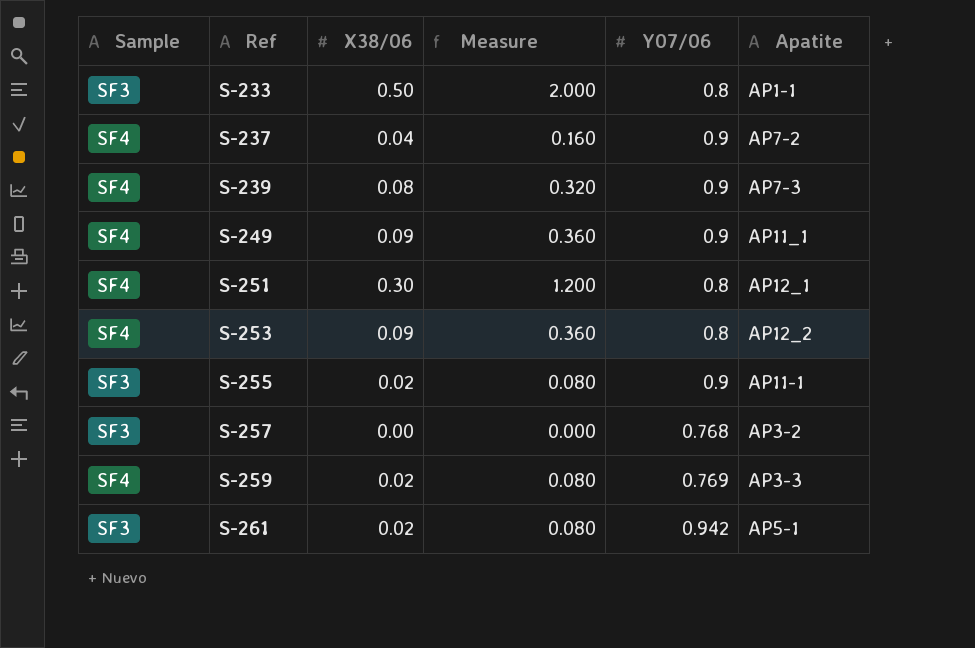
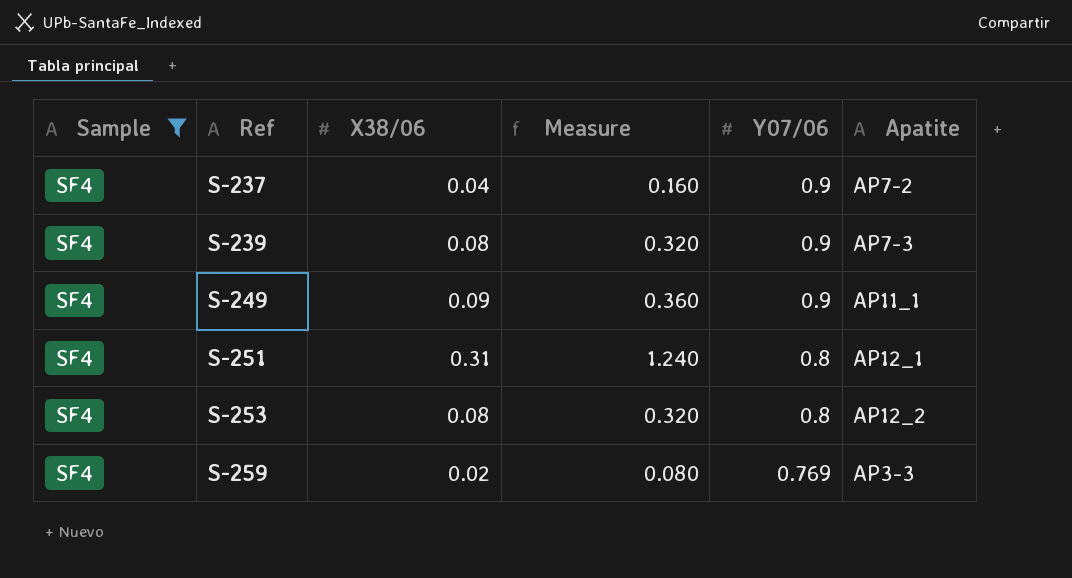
filter: none -> Sample = SF4
S-251 | X38/06: 0.30 -> 0.31
S-251 | Measure: 1.200 -> 1.240
S-253 | X38/06: 0.09 -> 0.08
S-253 | Measure: 0.360 -> 0.320

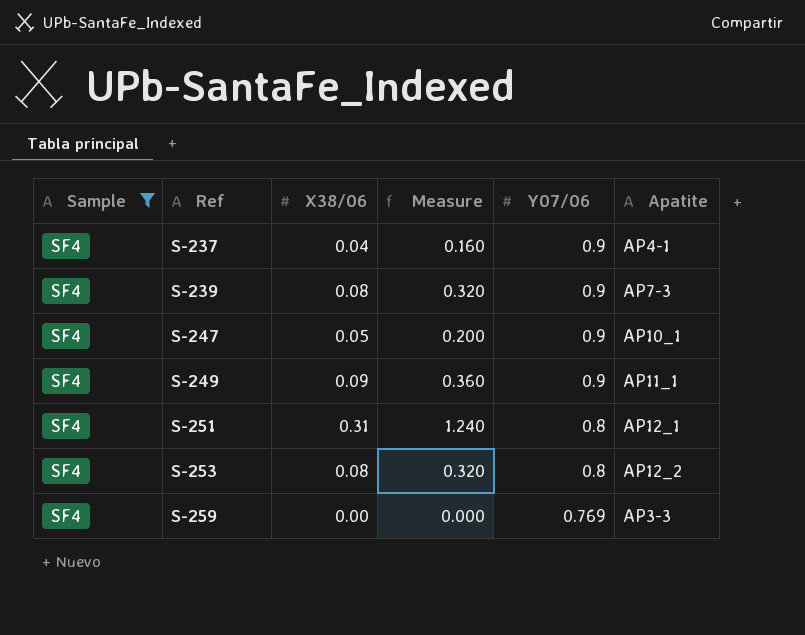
S-237 | Apatite: AP7-2 -> AP4-1
row S-247: none -> SF4 | 0.05 | 0.200 | 0.9 | AP10_1
S-259 | X38/06: 0.02 -> 0.00
S-259 | Measure: 0.080 -> 0.000

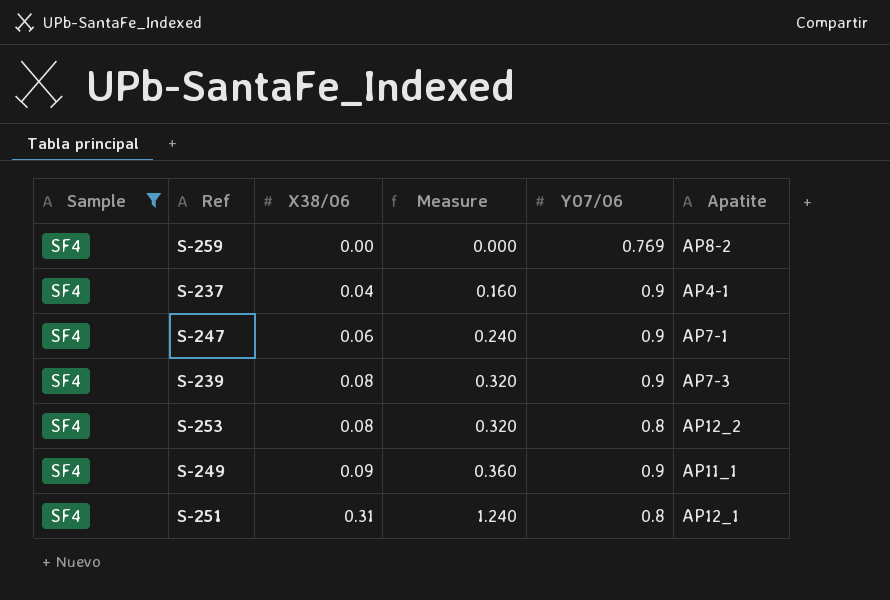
row order: Ref ascending -> X38/06 ascending
S-259 | Apatite: AP3-3 -> AP8-2
S-247 | X38/06: 0.05 -> 0.06
S-247 | Measure: 0.200 -> 0.240
S-247 | Apatite: AP10_1 -> AP7-1

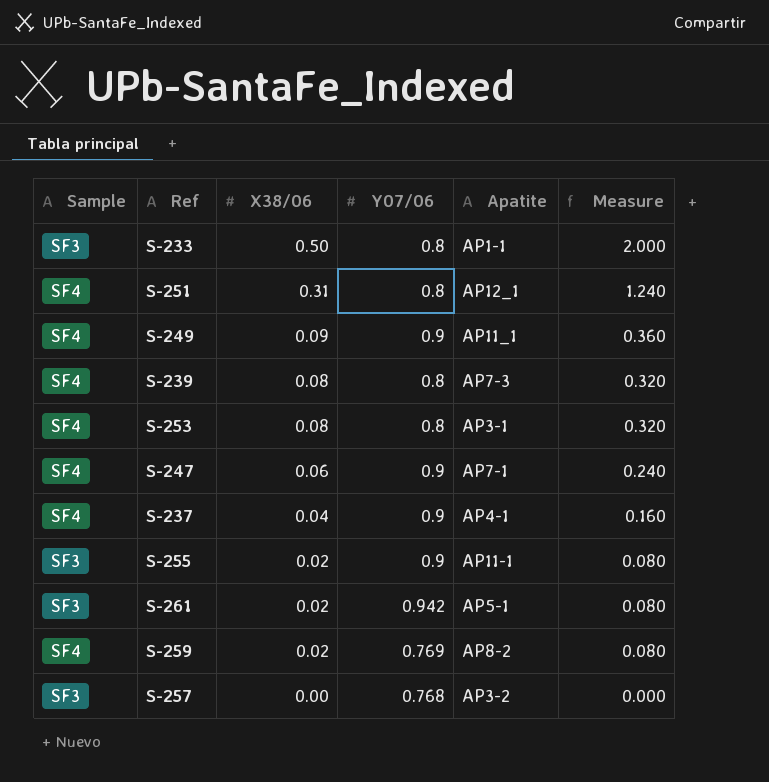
filter: Sample = SF4 -> none
row order: X38/06 ascending -> X38/06 descending
column Measure | position: 4 -> 6
S-239 | Y07/06: 0.9 -> 0.8
S-253 | Apatite: AP12_2 -> AP3-1
S-259 | X38/06: 0.00 -> 0.02
S-259 | Measure: 0.000 -> 0.080

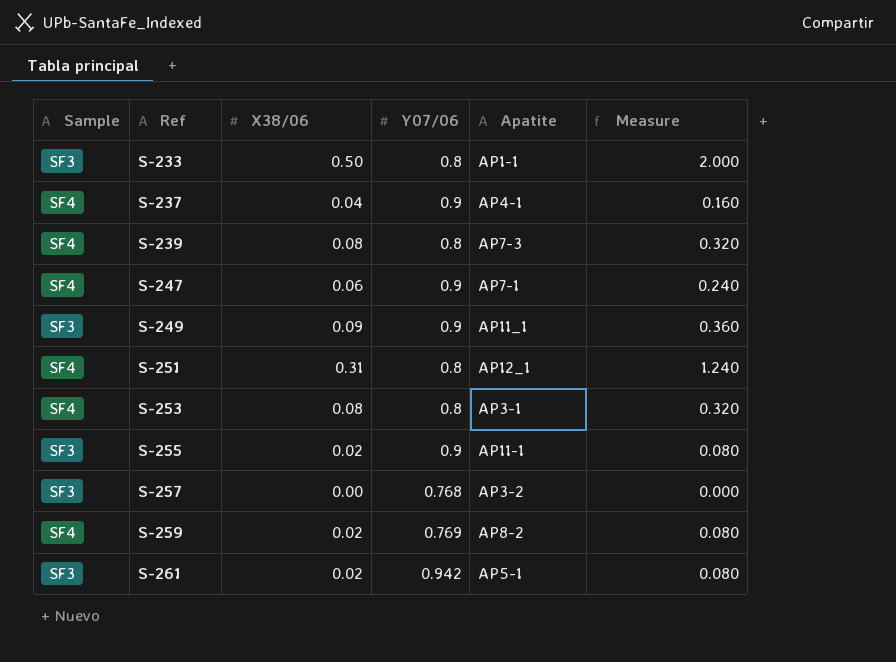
row order: X38/06 descending -> Ref ascending
S-249 | Sample: SF4 -> SF3

